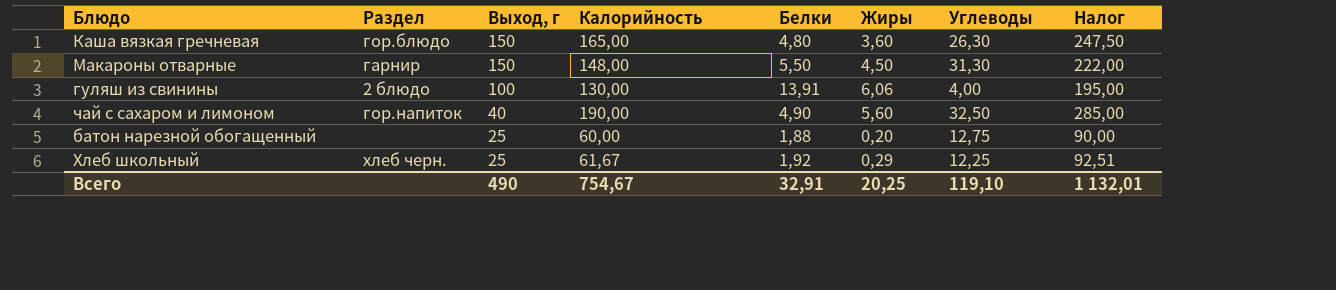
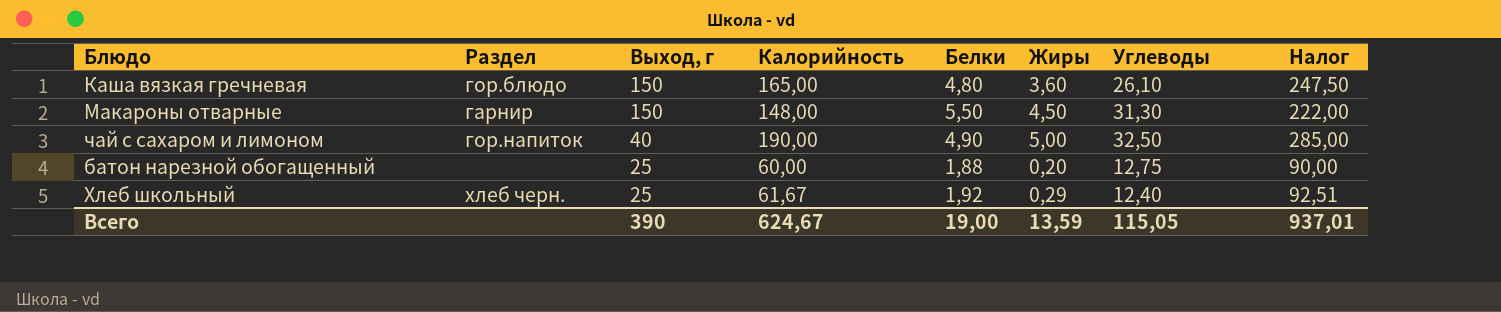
row гуляш из свинины: 2 блюдо | 100 | 130,00 | 13,91 | 6,06 | 4,00 | 195,00 -> none
Каша вязкая гречневая | Углеводы: 26,30 -> 26,10
чай с сахаром и лимоном | Жиры: 5,60 -> 5,00
Хлеб школьный | Углеводы: 12,25 -> 12,40
Всего | Выход, г: 490 -> 390
Всего | Калорийность: 754,67 -> 624,67
Всего | Белки: 32,91 -> 19,00
Всего | Жиры: 20,25 -> 13,59
Всего | Углеводы: 119,10 -> 115,05
Всего | Налог: 1 132,01 -> 937,01

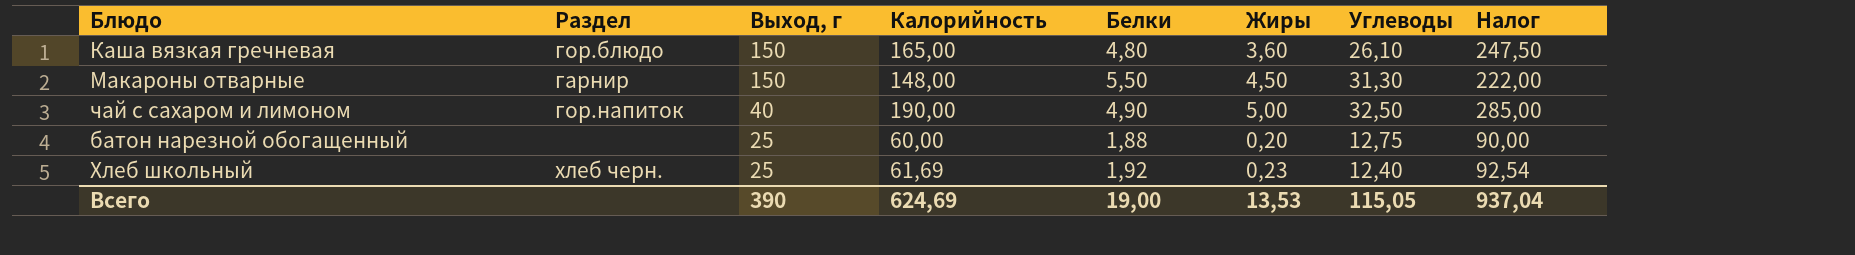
Хлеб школьный | Калорийность: 61,67 -> 61,69
Хлеб школьный | Жиры: 0,29 -> 0,23
Хлеб школьный | Налог: 92,51 -> 92,54
Всего | Калорийность: 624,67 -> 624,69
Всего | Жиры: 13,59 -> 13,53
Всего | Налог: 937,01 -> 937,04

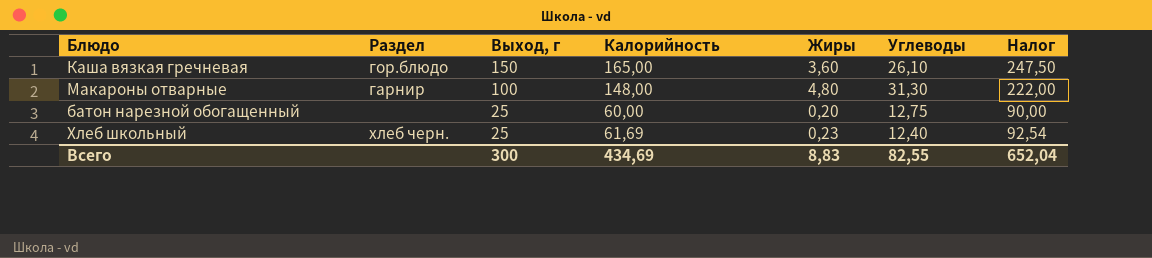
column Белки | position: 5 -> none
row чай с сахаром и лимоном: гор.напиток | 40 | 190,00 | 4,90 | 5,00 | 32,50 | 285,00 -> none
Макароны отварные | Выход, г: 150 -> 100
Макароны отварные | Жиры: 4,50 -> 4,80
Всего | Выход, г: 390 -> 300
Всего | Калорийность: 624,69 -> 434,69
Всего | Жиры: 13,53 -> 8,83
Всего | Углеводы: 115,05 -> 82,55
Всего | Налог: 937,04 -> 652,04

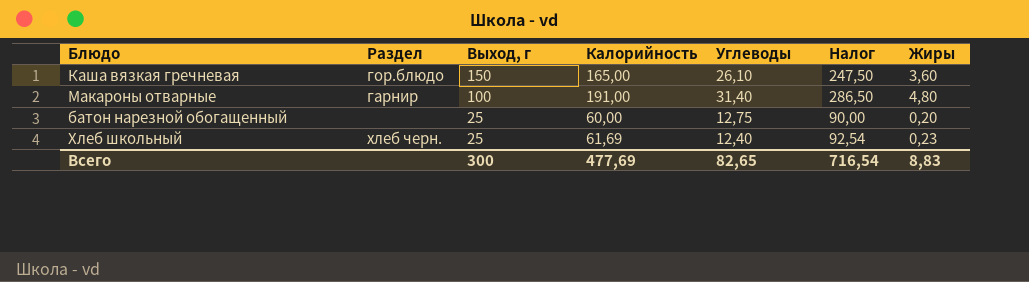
column Жиры | position: 5 -> 7
Макароны отварные | Калорийность: 148,00 -> 191,00
Макароны отварные | Углеводы: 31,30 -> 31,40
Макароны отварные | Налог: 222,00 -> 286,50
Всего | Калорийность: 434,69 -> 477,69
Всего | Углеводы: 82,55 -> 82,65
Всего | Налог: 652,04 -> 716,54

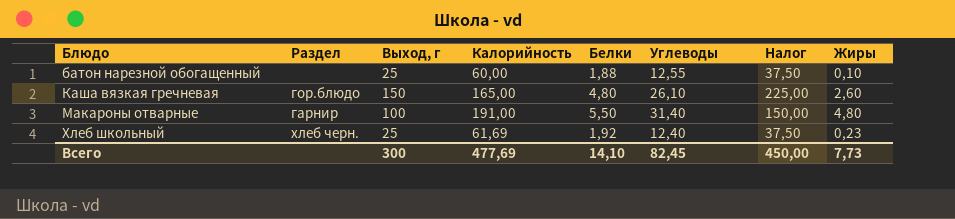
row order: Выход, г descending -> Блюдо ascending
column Белки | position: none -> 5
column Налог | formula: [Калорийность] * 1,5 -> [Выход, г] * 1,5
батон нарезной обогащенный | Углеводы: 12,75 -> 12,55
батон нарезной обогащенный | Жиры: 0,20 -> 0,10
Каша вязкая гречневая | Жиры: 3,60 -> 2,60
Всего | Углеводы: 82,65 -> 82,45
Всего | Налог: 716,54 -> 450,00
Всего | Жиры: 8,83 -> 7,73

